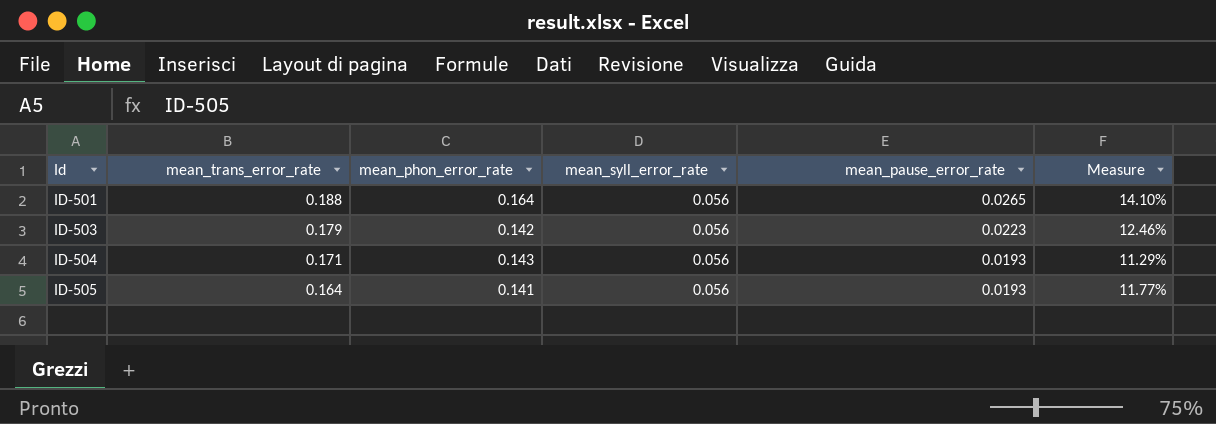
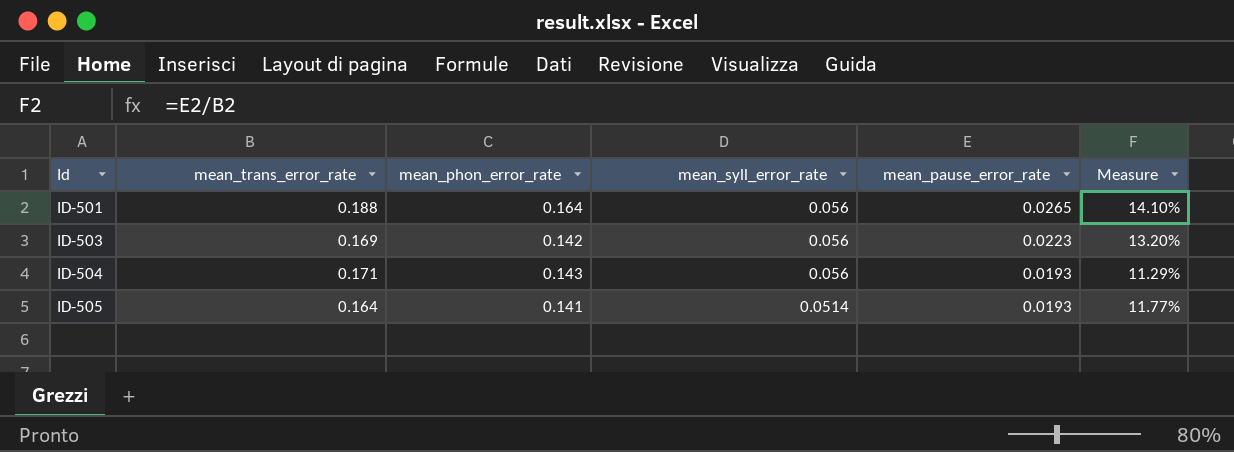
ID-503 | mean_trans_error_rate: 0.179 -> 0.169
ID-503 | Measure: 12.46% -> 13.20%
ID-505 | mean_syll_error_rate: 0.056 -> 0.0514

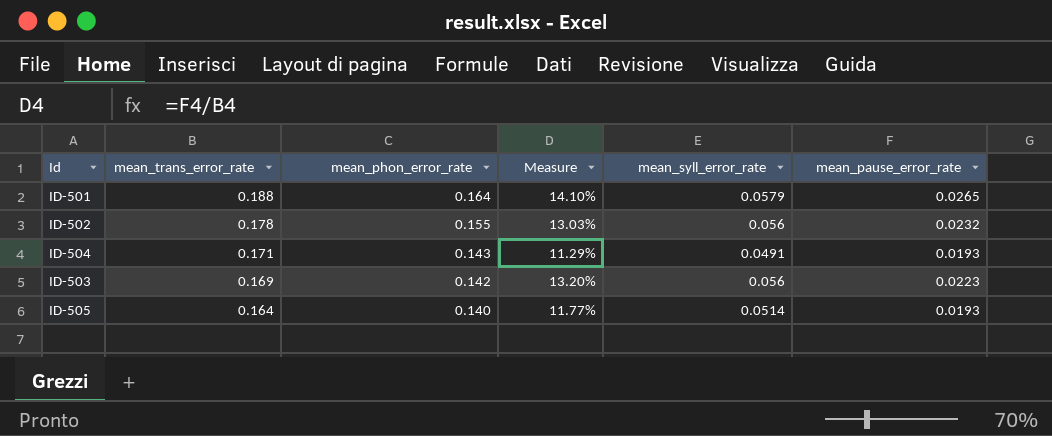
row order: Id ascending -> mean_trans_error_rate descending
column Measure | position: 6 -> 4
ID-501 | mean_syll_error_rate: 0.056 -> 0.0579
row ID-502: none -> 0.178 | 0.155 | 13.03% | 0.056 | 0.0232
ID-504 | mean_syll_error_rate: 0.056 -> 0.0491
ID-505 | mean_phon_error_rate: 0.141 -> 0.140

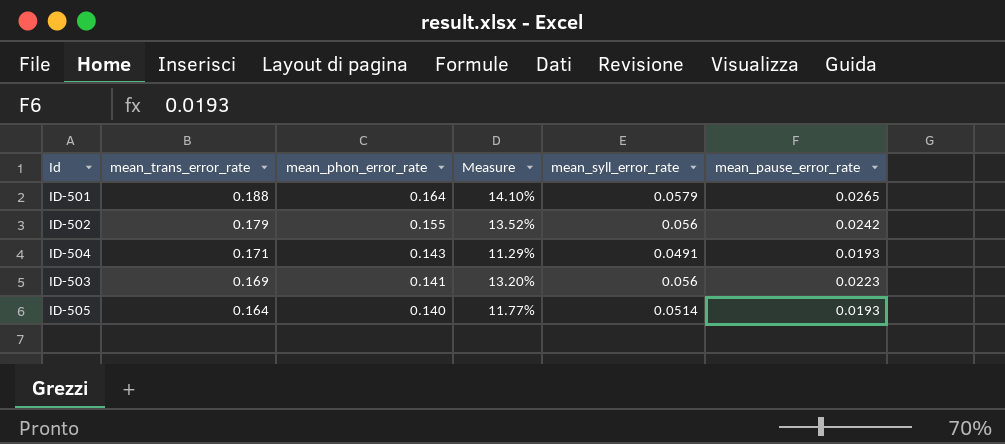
ID-502 | mean_trans_error_rate: 0.178 -> 0.179
ID-502 | Measure: 13.03% -> 13.52%
ID-502 | mean_pause_error_rate: 0.0232 -> 0.0242
ID-503 | mean_phon_error_rate: 0.142 -> 0.141

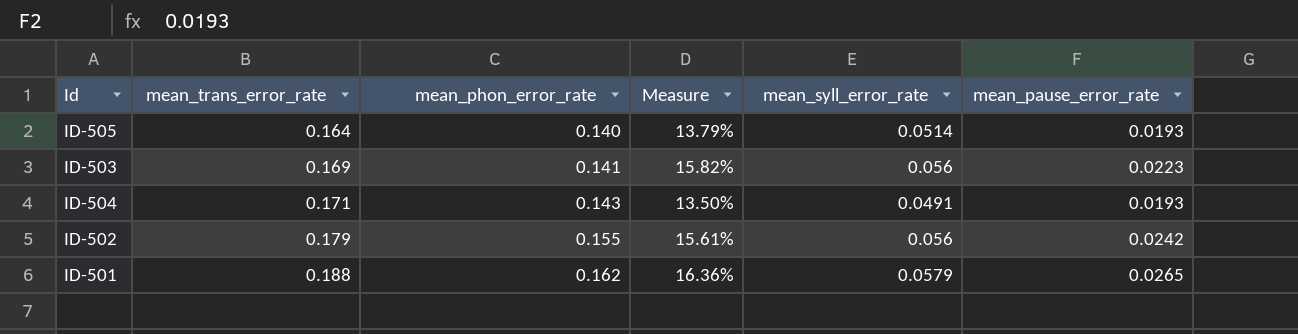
row order: mean_trans_error_rate descending -> mean_trans_error_rate ascending
column Measure | formula: [mean_pause_error_rate] / [mean_trans_error_rate] -> [mean_pause_error_rate] / [mean_phon_error_rate]
ID-501 | mean_phon_error_rate: 0.164 -> 0.162

